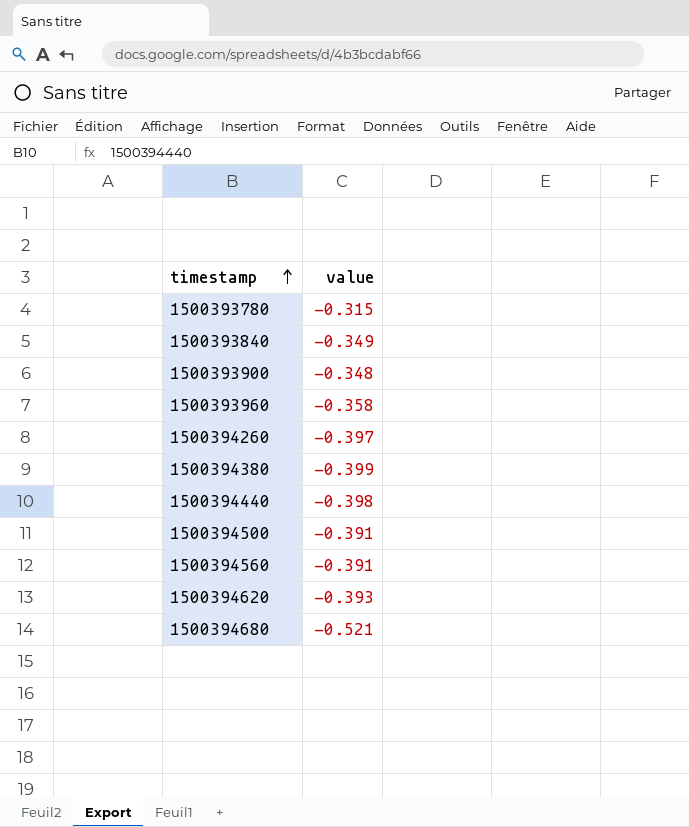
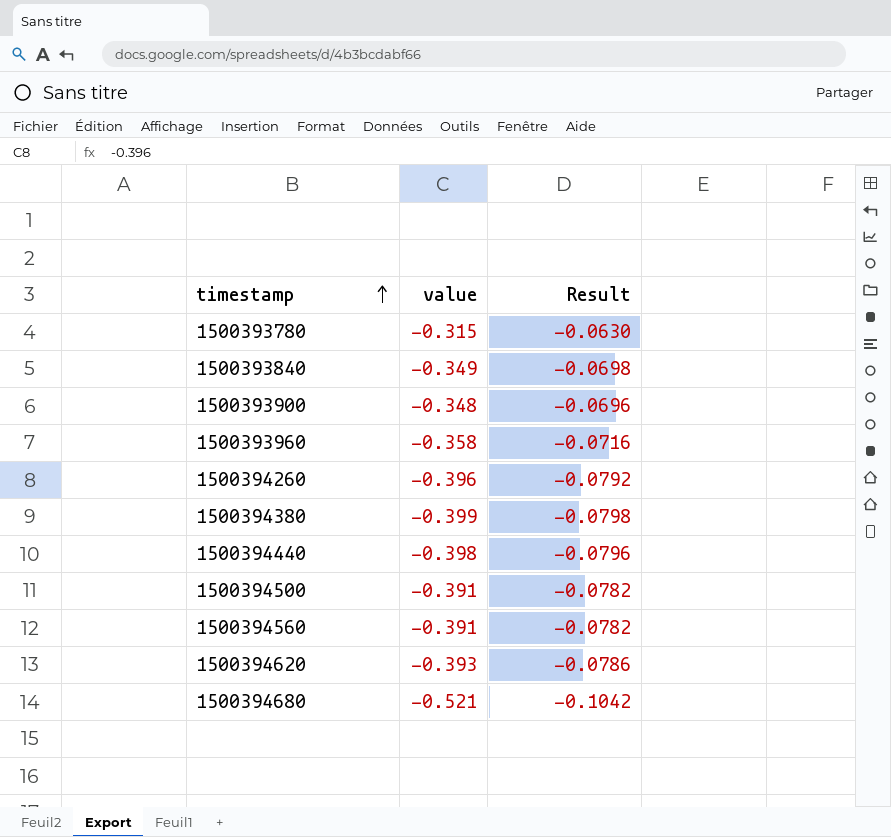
column Result | formula: none -> [value] * 0.2
1500394260 | value: -0.397 -> -0.396

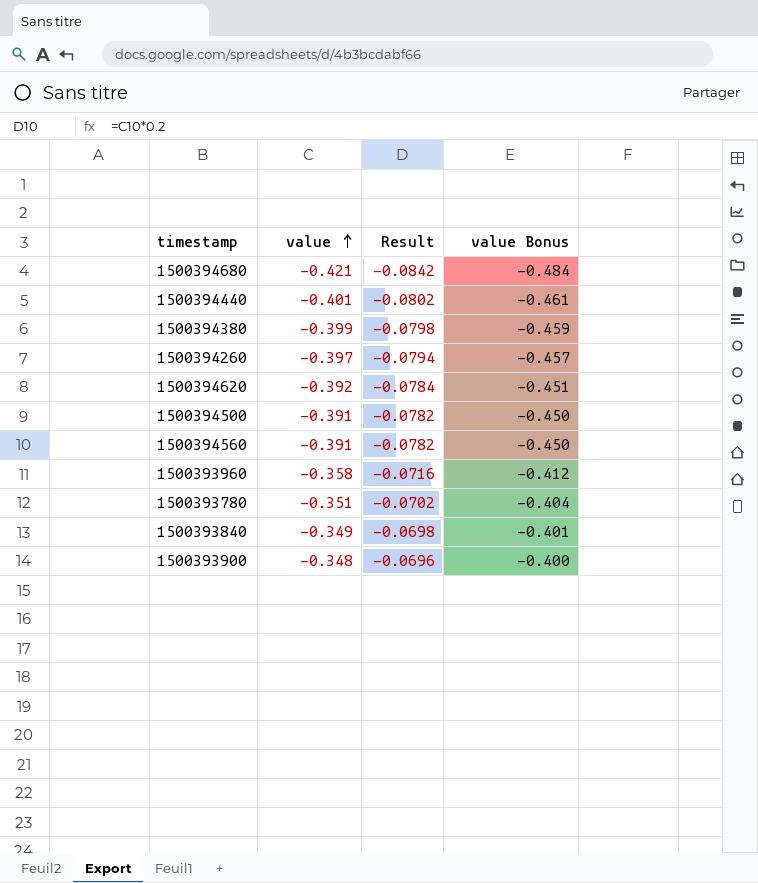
row order: timestamp ascending -> value ascending
column value Bonus | formula: none -> [value] * 1.15
1500394680 | value: -0.521 -> -0.421
1500394680 | Result: -0.1042 -> -0.0842
1500394440 | value: -0.398 -> -0.401
1500394440 | Result: -0.0796 -> -0.0802
1500394260 | value: -0.396 -> -0.397
1500394260 | Result: -0.0792 -> -0.0794
1500394620 | value: -0.393 -> -0.392
1500394620 | Result: -0.0786 -> -0.0784
1500393780 | value: -0.315 -> -0.351
1500393780 | Result: -0.0630 -> -0.0702

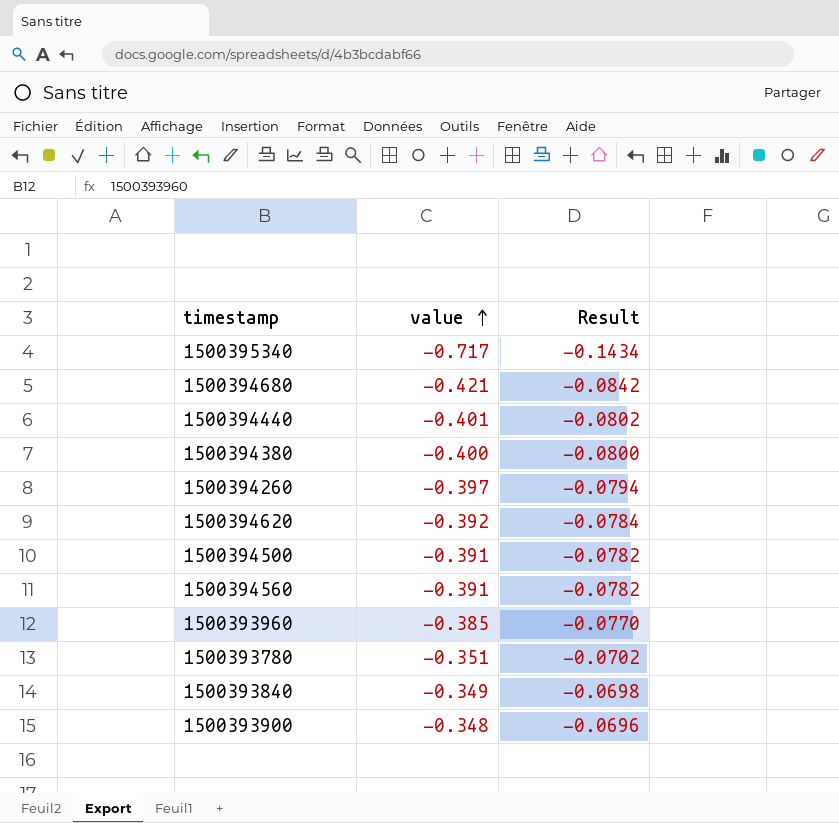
column value Bonus | formula: [value] * 1.15 -> none
row 1500395340: none -> -0.717 | -0.1434
1500394380 | value: -0.399 -> -0.400
1500394380 | Result: -0.0798 -> -0.0800
1500393960 | value: -0.358 -> -0.385
1500393960 | Result: -0.0716 -> -0.0770

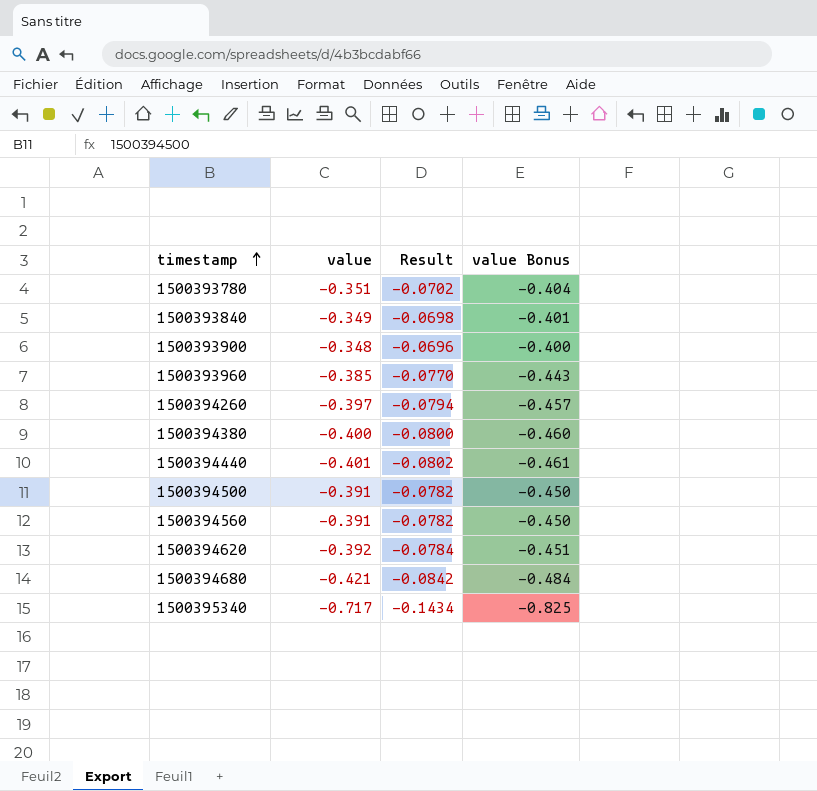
row order: value ascending -> timestamp ascending
column value Bonus | formula: none -> [value] * 1.15

